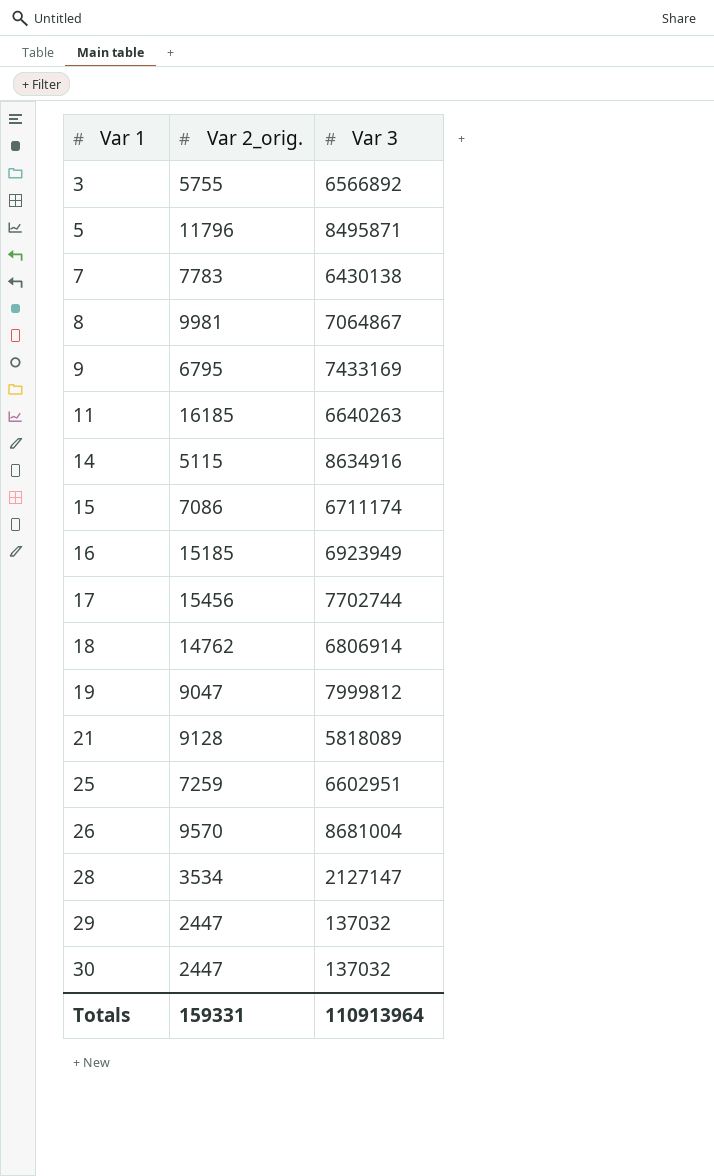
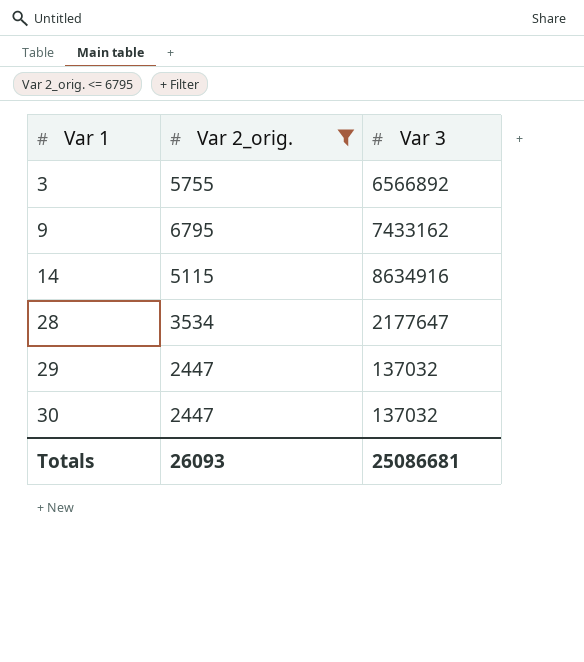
filter: none -> Var 2_orig. <= 6795
9 | Var 3: 7433169 -> 7433162
28 | Var 3: 2127147 -> 2177647
Totals | Var 2_orig.: 159331 -> 26093
Totals | Var 3: 110913964 -> 25086681

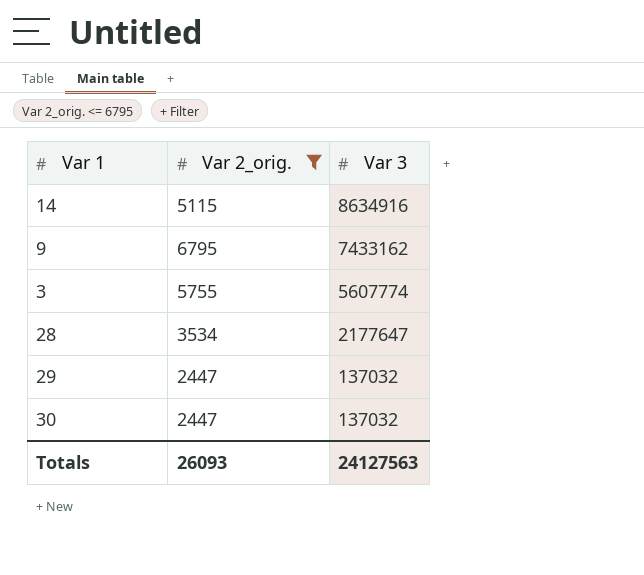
row order: Var 1 ascending -> Var 3 descending
3 | Var 3: 6566892 -> 5607774
Totals | Var 3: 25086681 -> 24127563

